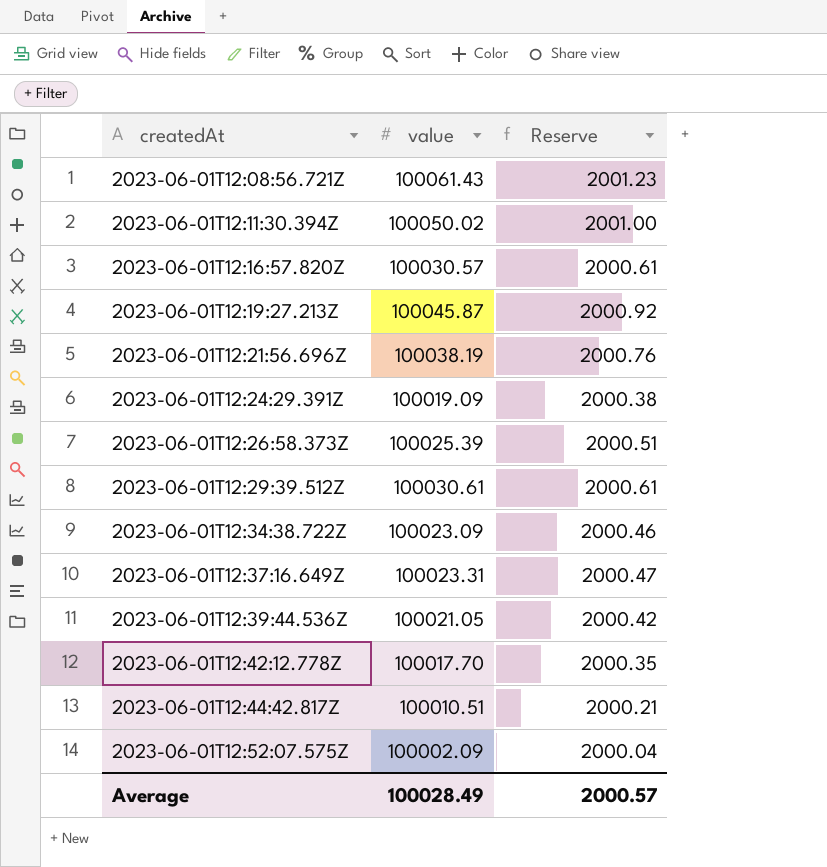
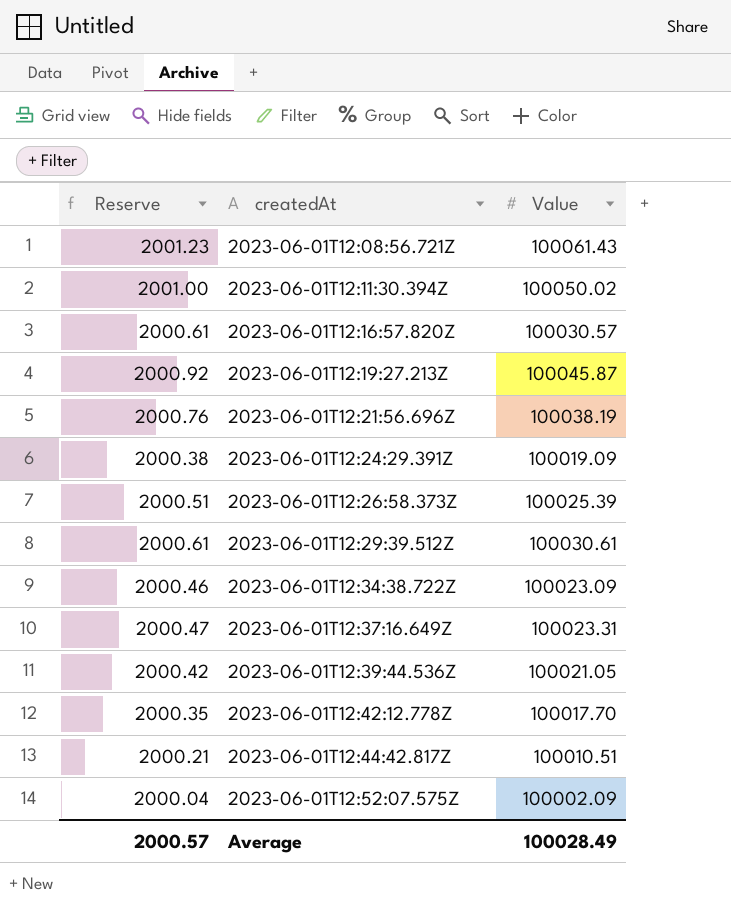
column Reserve | position: 3 -> 1
column name: value -> Value

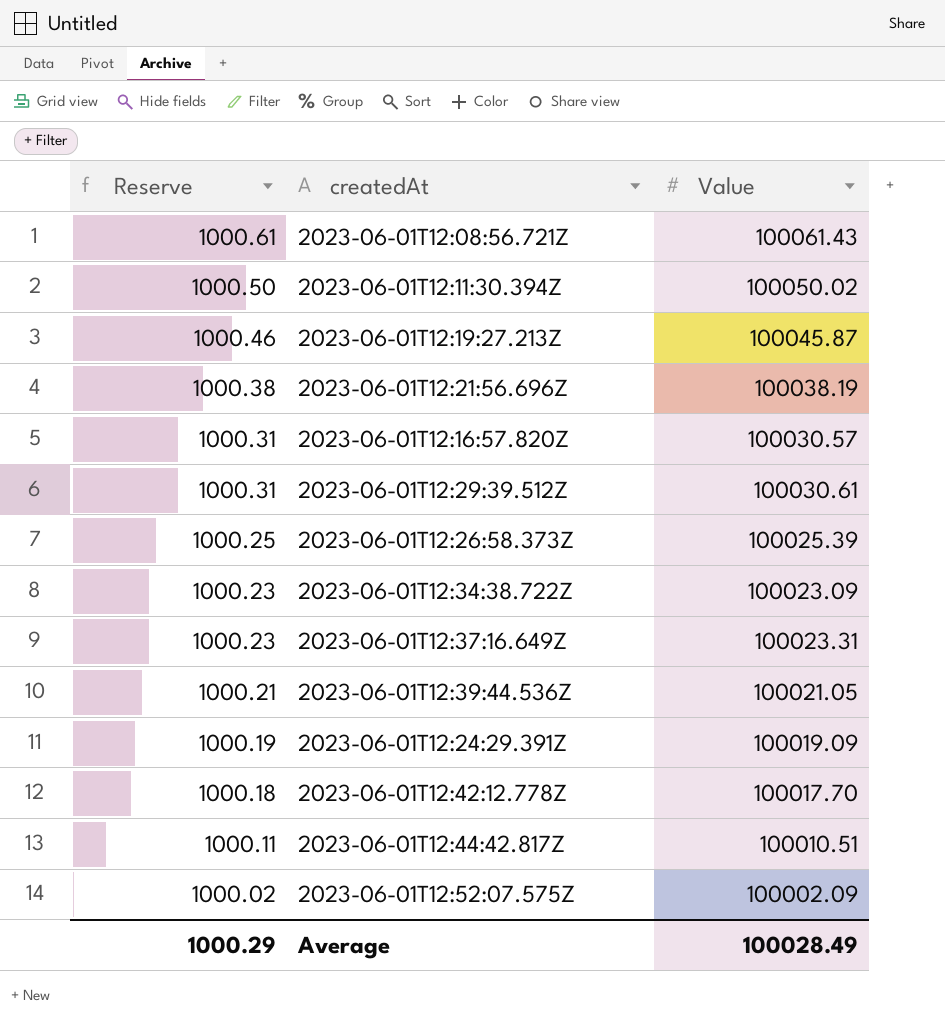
row order: createdAt ascending -> Reserve descending
column Reserve | formula: [Value] * 0.02 -> [Value] * 0.01
Average | Reserve: 2000.57 -> 1000.29

